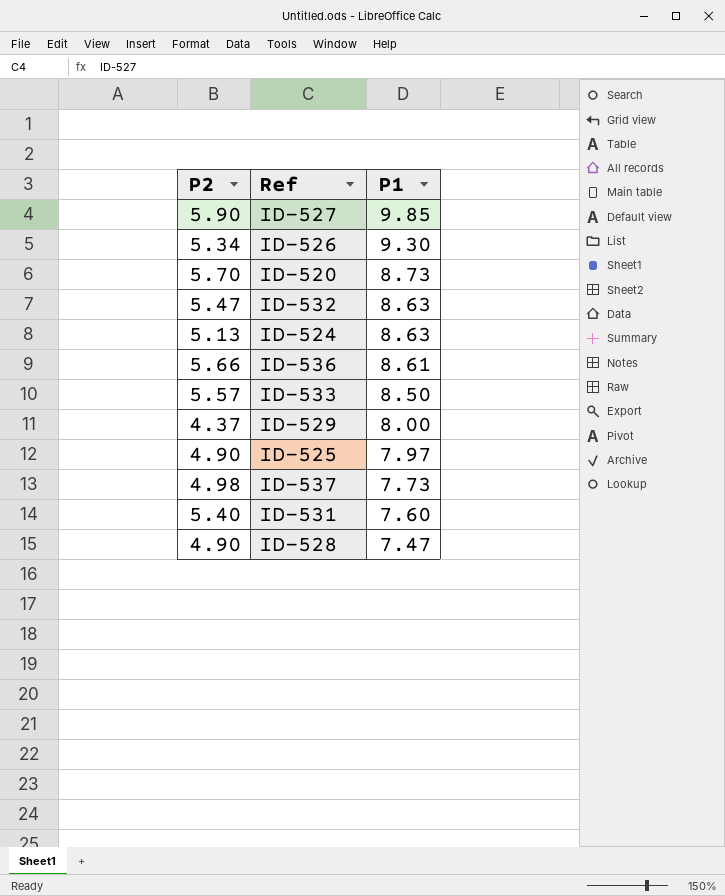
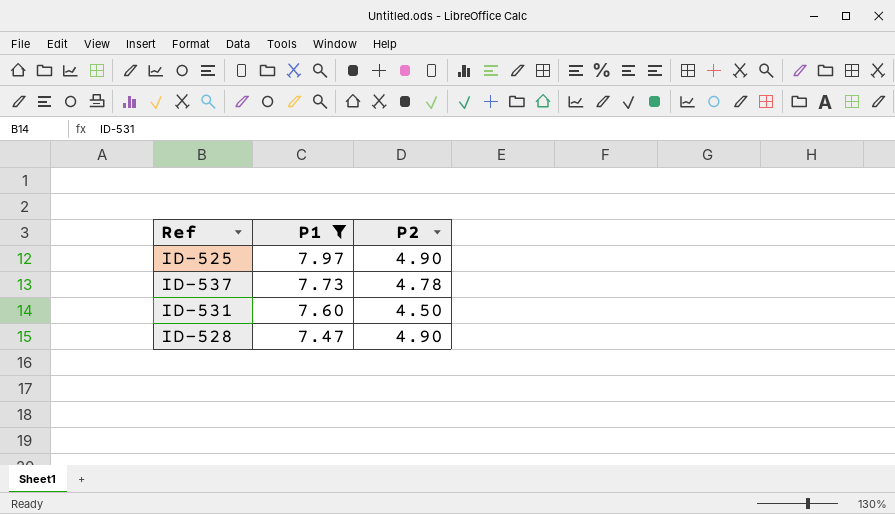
filter: none -> P1 <= 7.97
column P2 | position: 1 -> 3
ID-537 | P2: 4.98 -> 4.78
ID-531 | P2: 5.40 -> 4.50

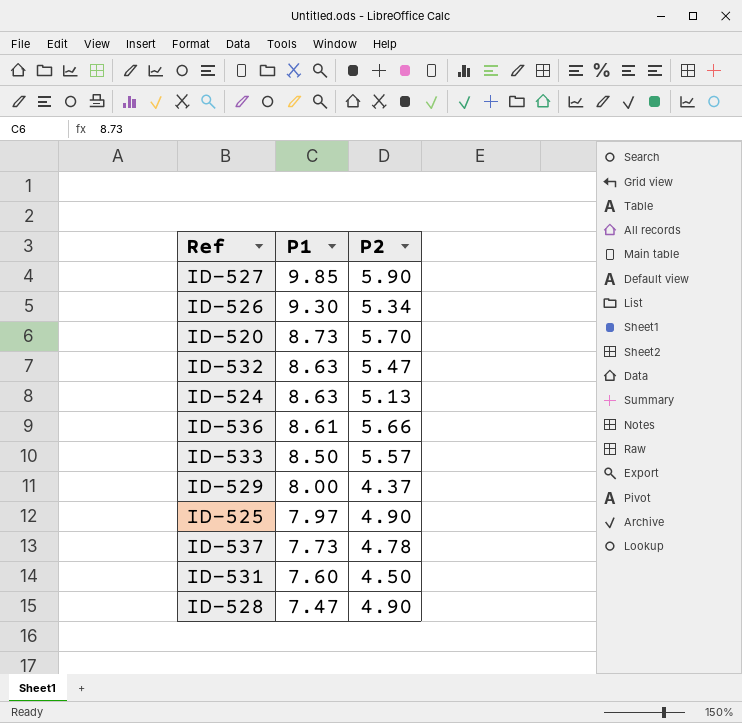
filter: P1 <= 7.97 -> none

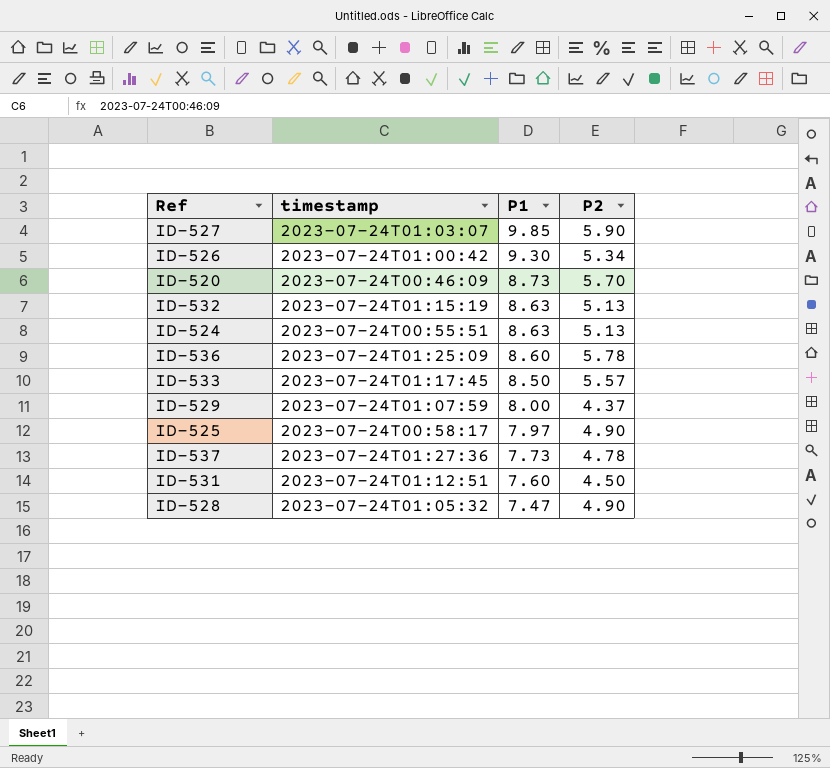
column timestamp | position: none -> 2
ID-532 | P2: 5.47 -> 5.13
ID-536 | P1: 8.61 -> 8.60
ID-536 | P2: 5.66 -> 5.78

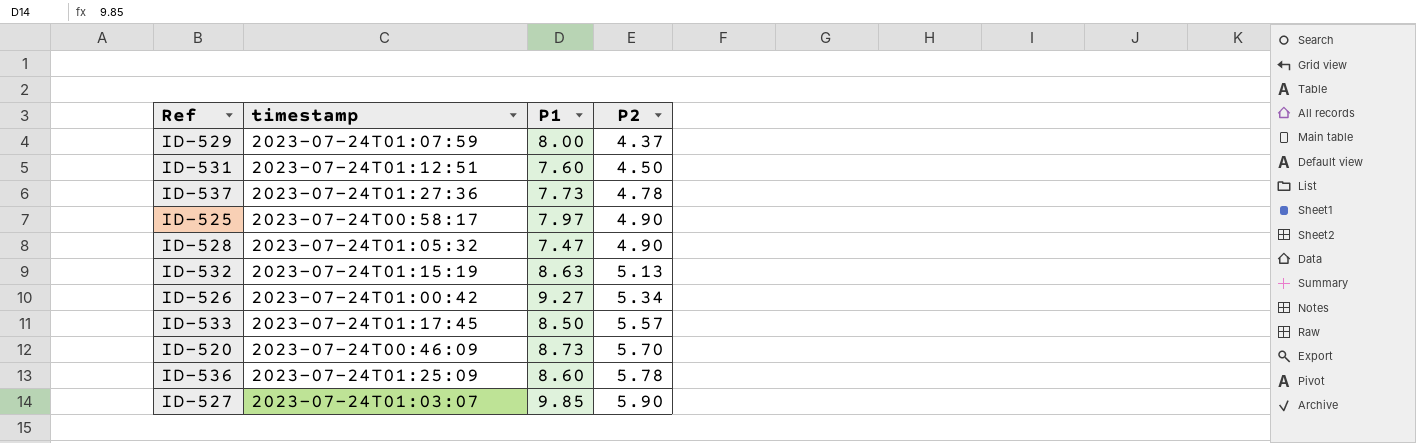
row order: P1 descending -> P2 ascending
row ID-524: 2023-07-24T00:55:51 | 8.63 | 5.13 -> none
ID-526 | P1: 9.30 -> 9.27

